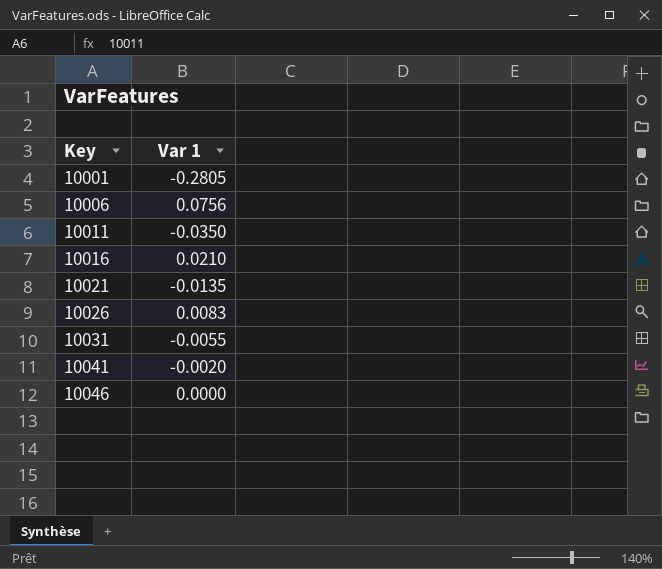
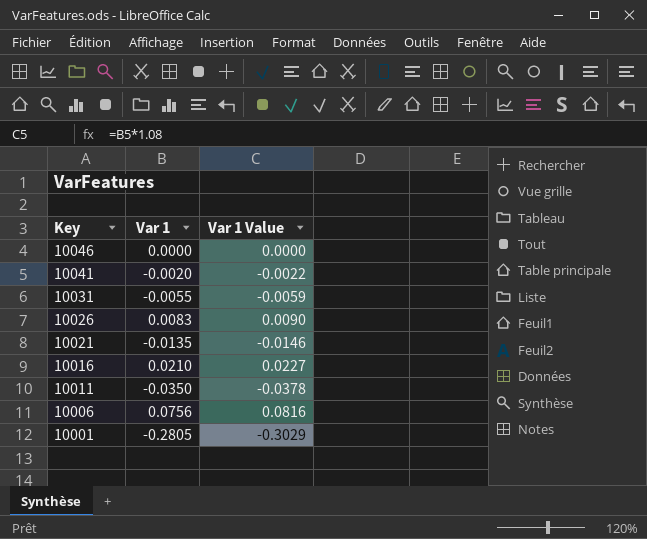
row order: Key ascending -> Key descending
column Var 1 Value | formula: none -> [Var 1] * 1.08

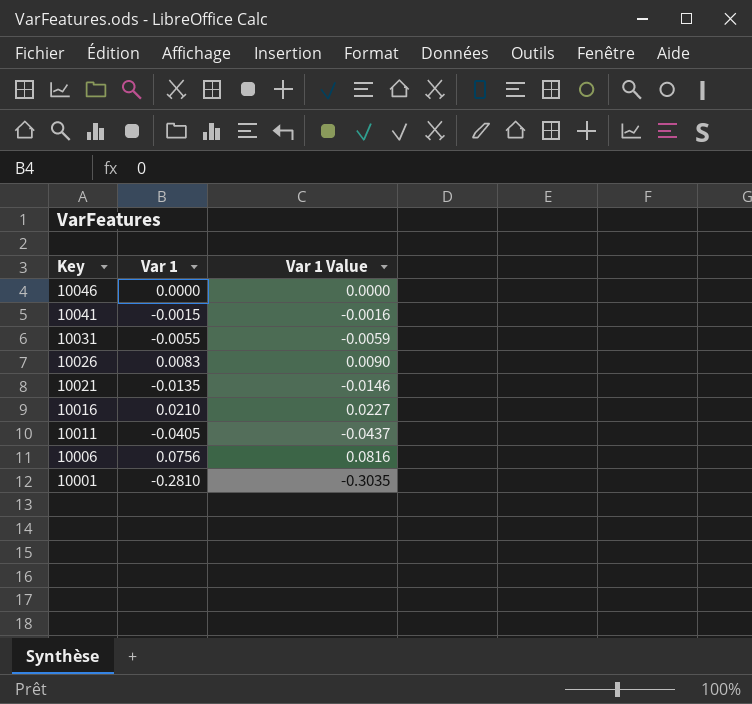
10041 | Var 1: -0.0020 -> -0.0015
10041 | Var 1 Value: -0.0022 -> -0.0016
10011 | Var 1: -0.0350 -> -0.0405
10011 | Var 1 Value: -0.0378 -> -0.0437
10001 | Var 1: -0.2805 -> -0.2810
10001 | Var 1 Value: -0.3029 -> -0.3035

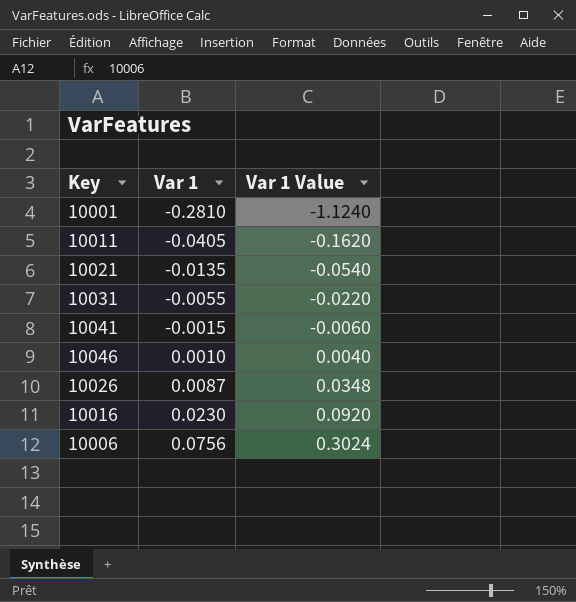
row order: Key descending -> Var 1 ascending
column Var 1 Value | formula: [Var 1] * 1.08 -> [Var 1] * 4
10046 | Var 1: 0.0000 -> 0.0010
10026 | Var 1: 0.0083 -> 0.0087
10016 | Var 1: 0.0210 -> 0.0230

